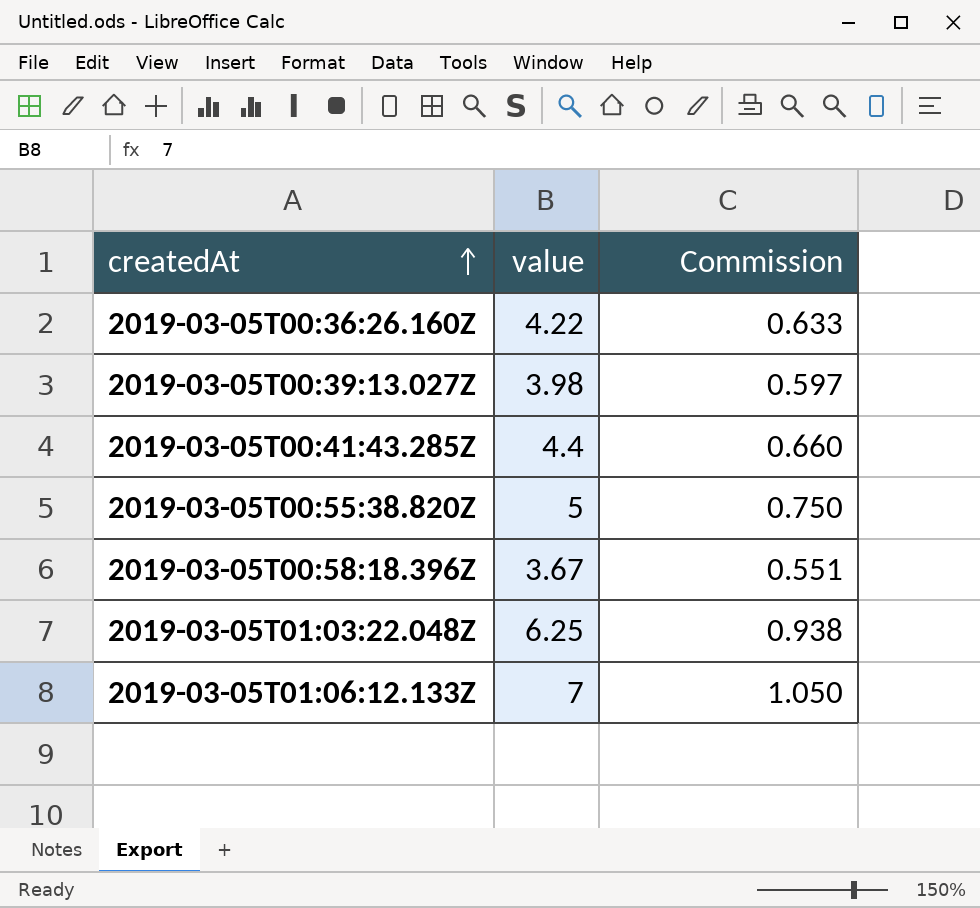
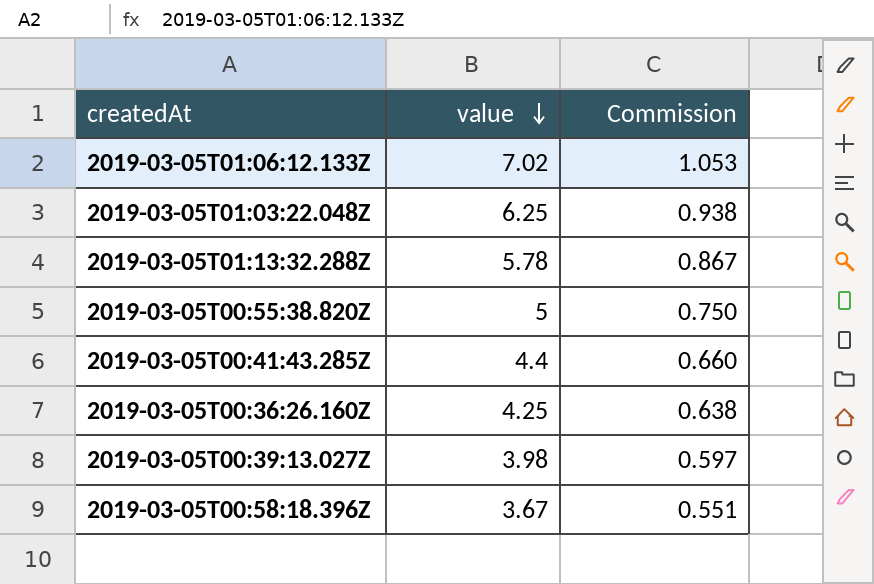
row order: createdAt ascending -> value descending
2019-03-05T01:06:12.133Z | value: 7 -> 7.02
2019-03-05T01:06:12.133Z | Commission: 1.050 -> 1.053
row 2019-03-05T01:13:32.288Z: none -> 5.78 | 0.867
2019-03-05T00:36:26.160Z | value: 4.22 -> 4.25
2019-03-05T00:36:26.160Z | Commission: 0.633 -> 0.638

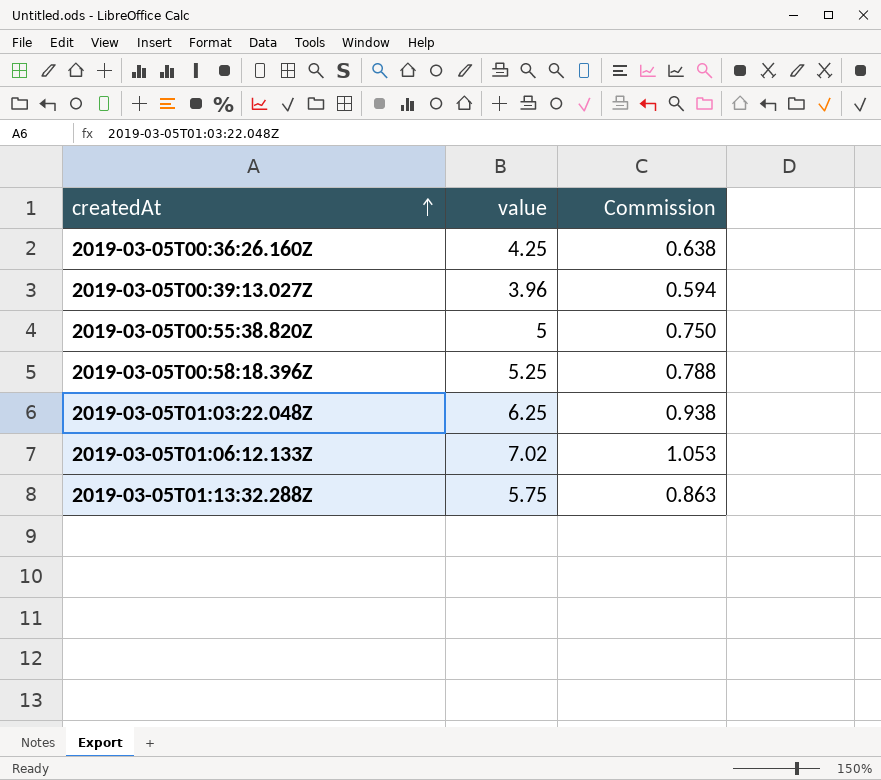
row order: value descending -> createdAt ascending
row 2019-03-05T00:41:43.285Z: 4.4 | 0.660 -> none
2019-03-05T00:39:13.027Z | value: 3.98 -> 3.96
2019-03-05T00:39:13.027Z | Commission: 0.597 -> 0.594
2019-03-05T00:58:18.396Z | value: 3.67 -> 5.25
2019-03-05T00:58:18.396Z | Commission: 0.551 -> 0.788
2019-03-05T01:13:32.288Z | value: 5.78 -> 5.75
2019-03-05T01:13:32.288Z | Commission: 0.867 -> 0.863

